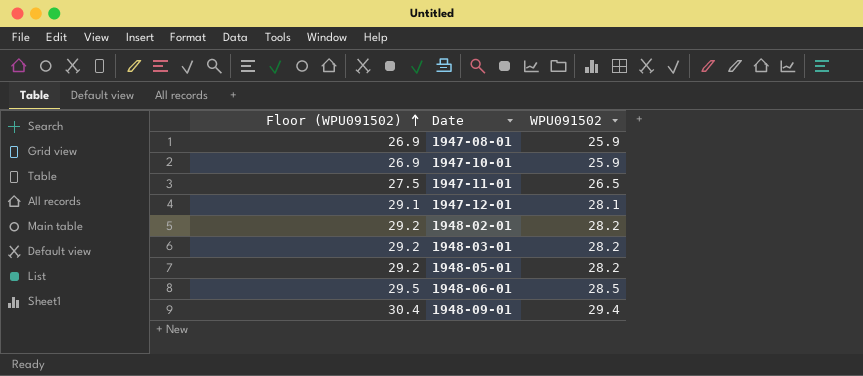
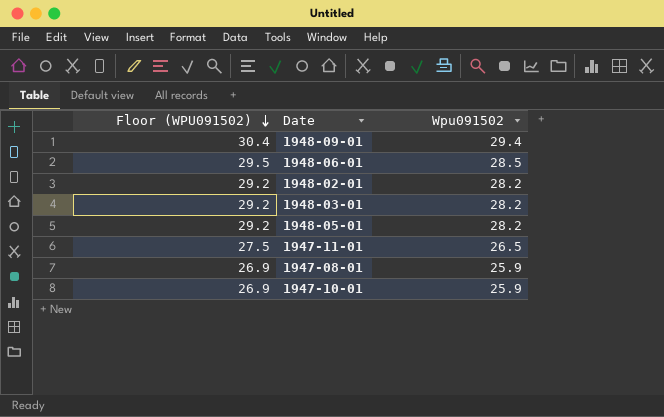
row order: Floor (WPU091502) ascending -> Floor (WPU091502) descending
column name: WPU091502 -> Wpu091502
row 1947-12-01: 29.1 | 28.1 -> none

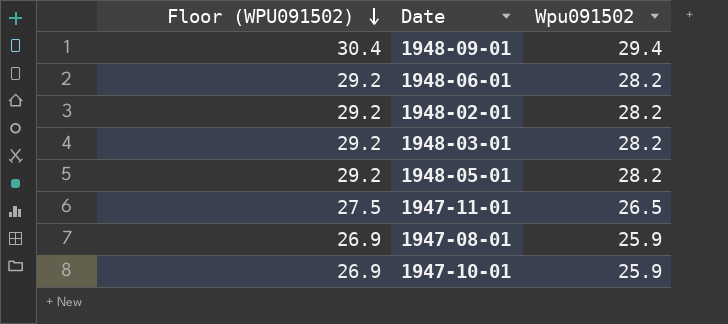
1948-06-01 | Floor (WPU091502): 29.5 -> 29.2
1948-06-01 | Wpu091502: 28.5 -> 28.2

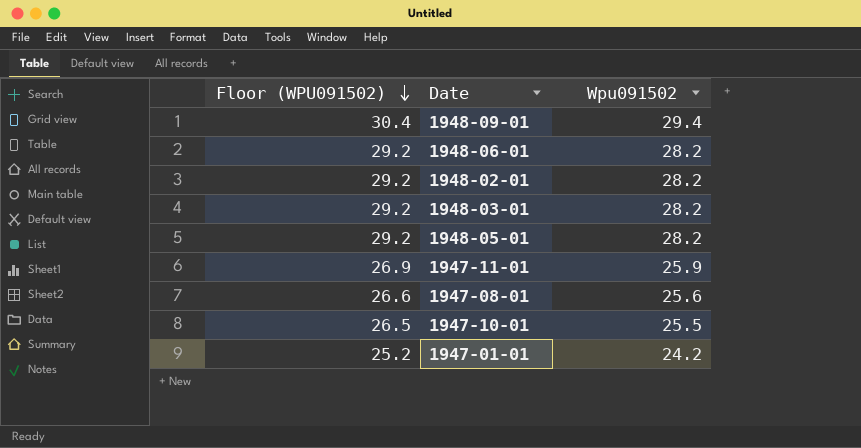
1947-11-01 | Floor (WPU091502): 27.5 -> 26.9
1947-11-01 | Wpu091502: 26.5 -> 25.9
1947-08-01 | Floor (WPU091502): 26.9 -> 26.6
1947-08-01 | Wpu091502: 25.9 -> 25.6
1947-10-01 | Floor (WPU091502): 26.9 -> 26.5
1947-10-01 | Wpu091502: 25.9 -> 25.5
row 1947-01-01: none -> 25.2 | 24.2

